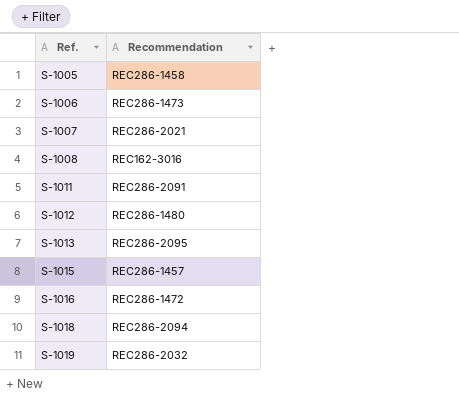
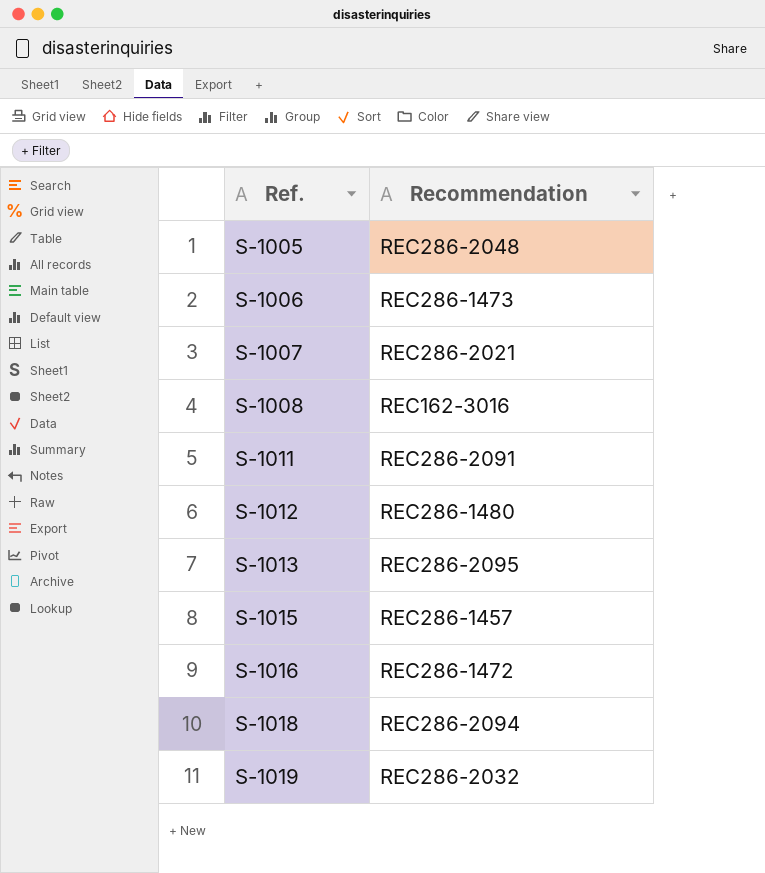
S-1005 | Recommendation: REC286-1458 -> REC286-2048

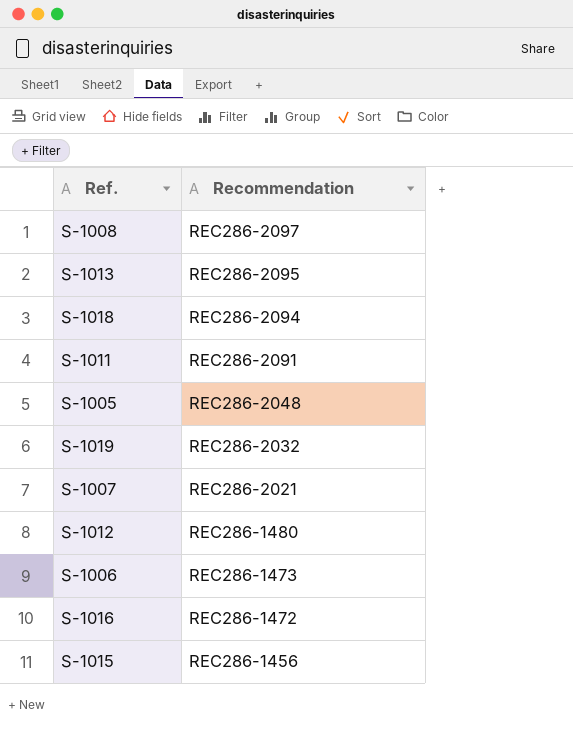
row order: Ref. ascending -> Recommendation descending
S-1008 | Recommendation: REC162-3016 -> REC286-2097
S-1015 | Recommendation: REC286-1457 -> REC286-1456

